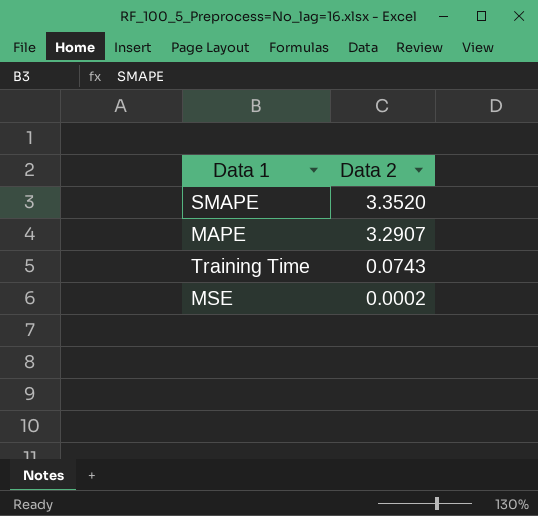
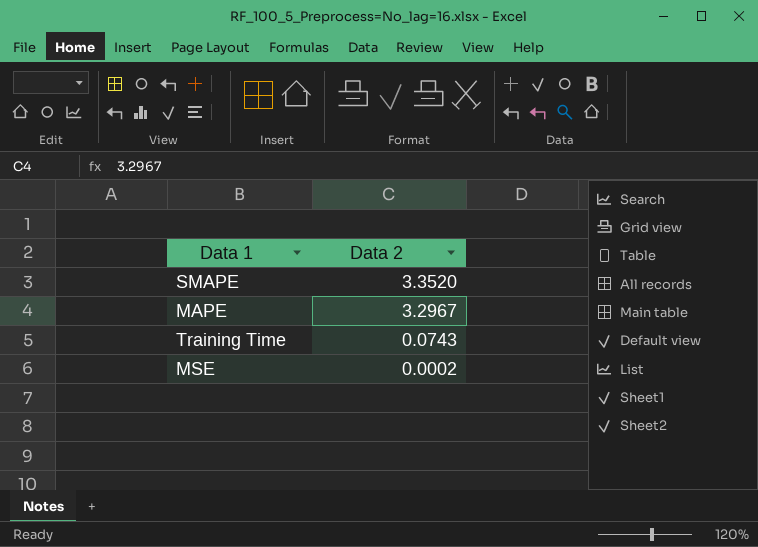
MAPE | Data 2: 3.2907 -> 3.2967

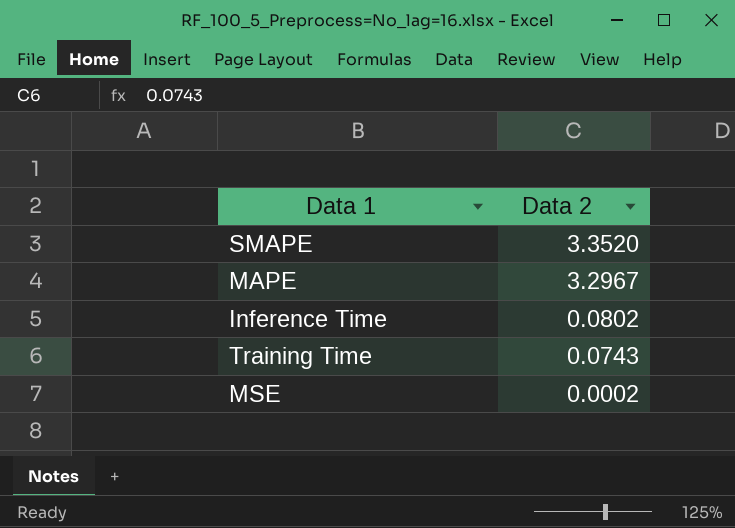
row Inference Time: none -> 0.0802

